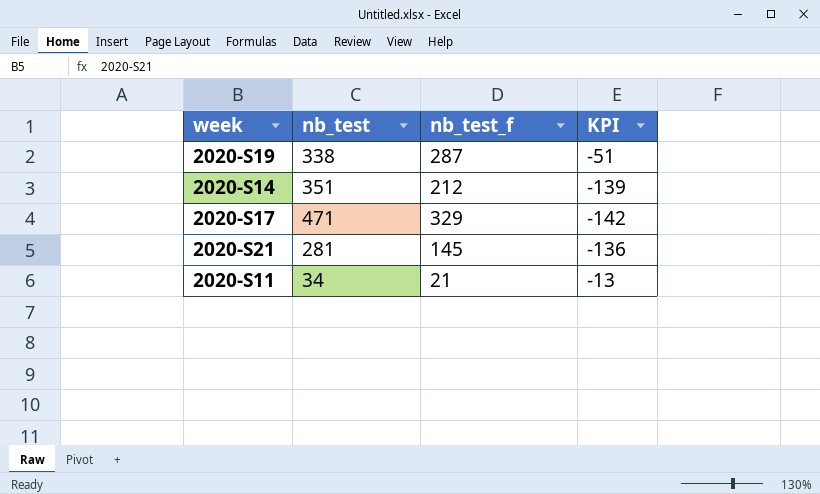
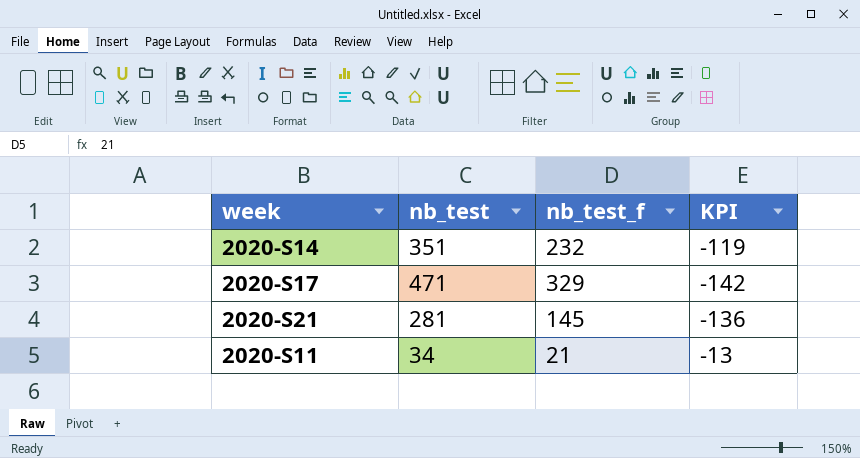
row 2020-S19: 338 | 287 | -51 -> none
2020-S14 | nb_test_f: 212 -> 232
2020-S14 | KPI: -139 -> -119

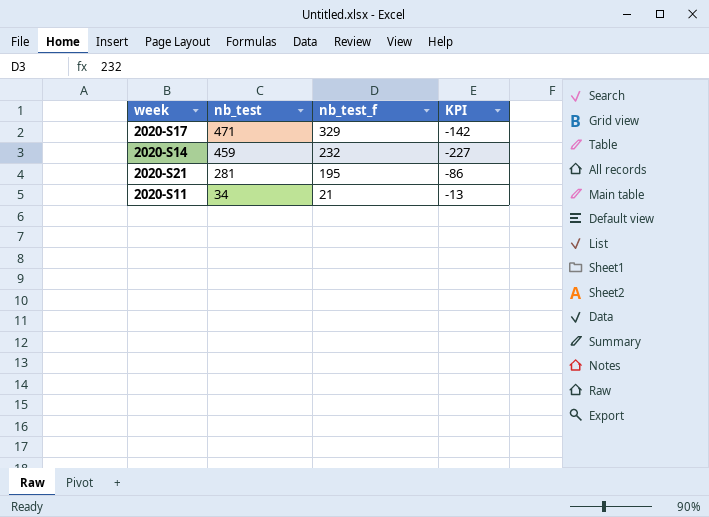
row order: none -> nb_test descending
2020-S14 | nb_test: 351 -> 459
2020-S14 | KPI: -119 -> -227
2020-S21 | nb_test_f: 145 -> 195
2020-S21 | KPI: -136 -> -86

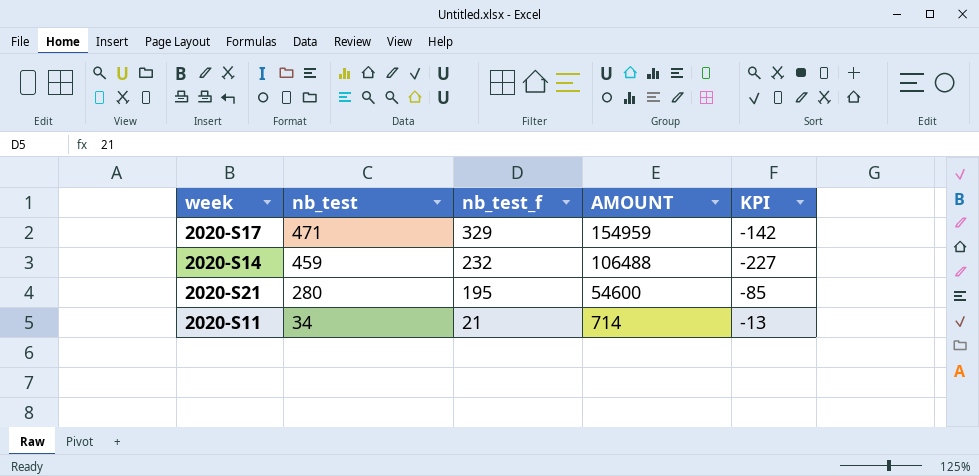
column AMOUNT | formula: none -> [nb_test] * [nb_test_f]
2020-S21 | nb_test: 281 -> 280
2020-S21 | KPI: -86 -> -85

